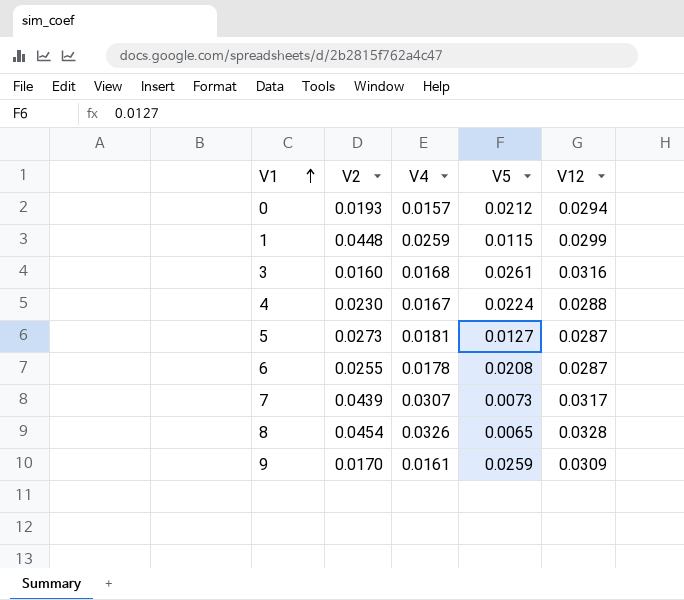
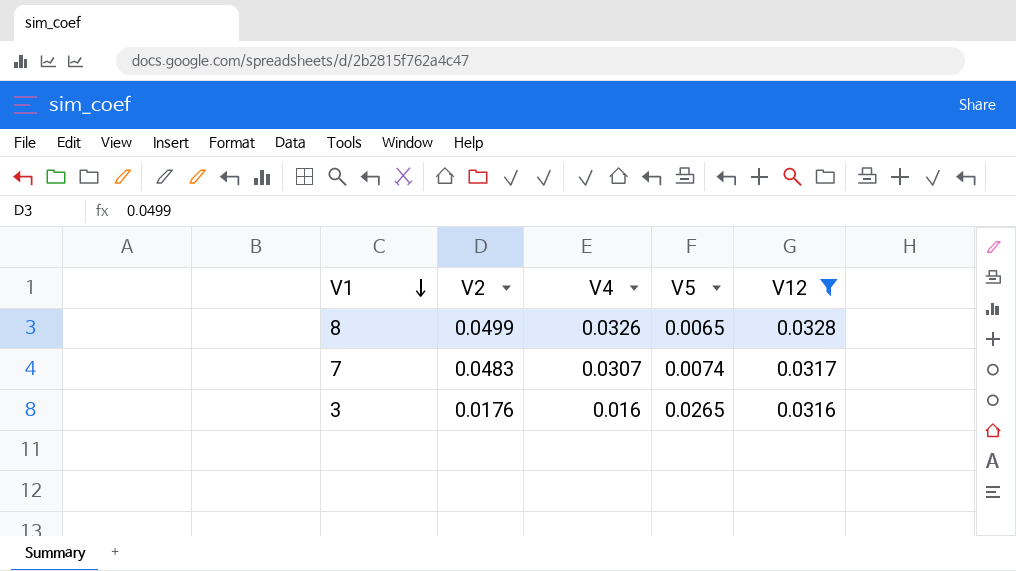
filter: none -> V12 >= 0.0316
row order: V1 ascending -> V1 descending
8 | V2: 0.0454 -> 0.0499
7 | V2: 0.0439 -> 0.0483
7 | V5: 0.0073 -> 0.0074
3 | V2: 0.0160 -> 0.0176
3 | V4: 0.0168 -> 0.016
3 | V5: 0.0261 -> 0.0265

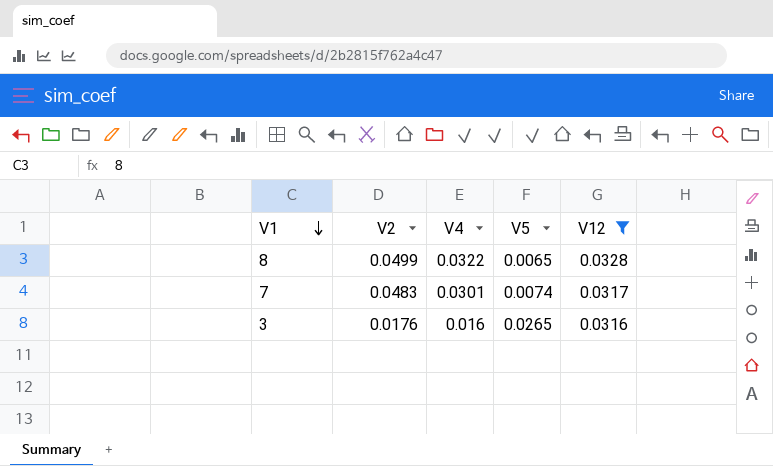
8 | V4: 0.0326 -> 0.0322
7 | V4: 0.0307 -> 0.0301

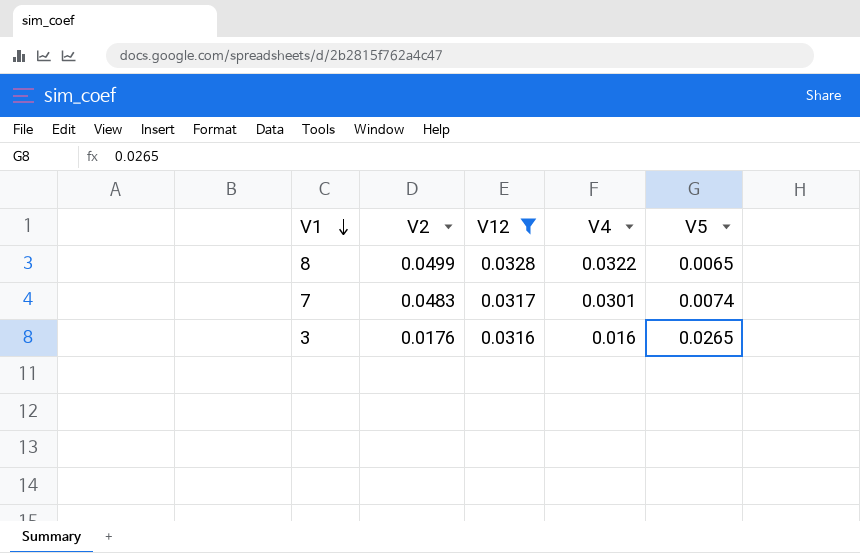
column V12 | position: 5 -> 3

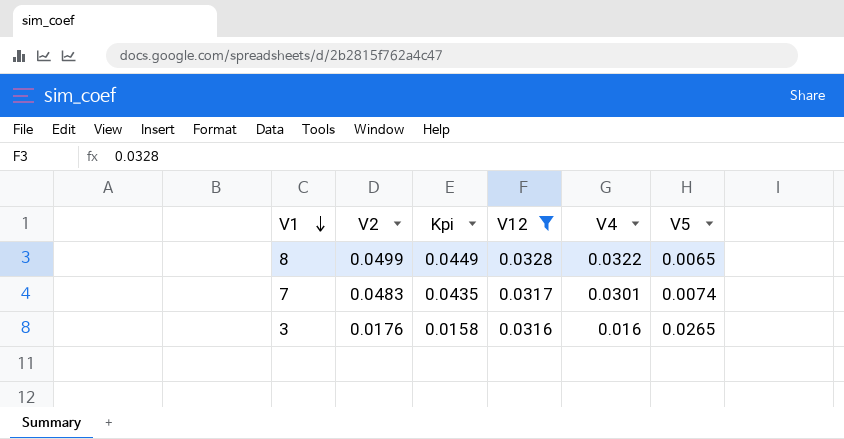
column Kpi | formula: none -> [V2] * 0.9

